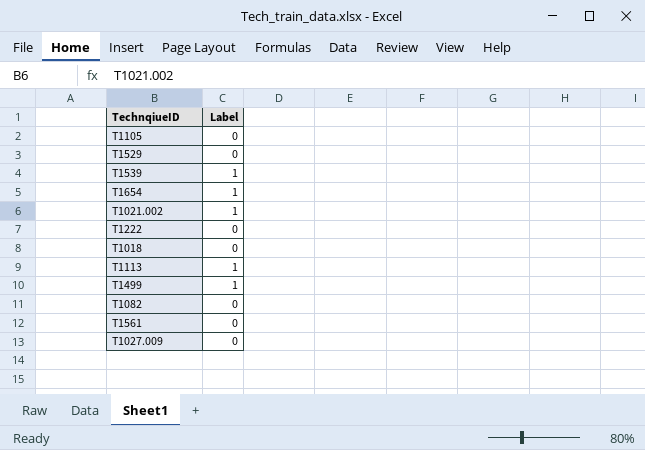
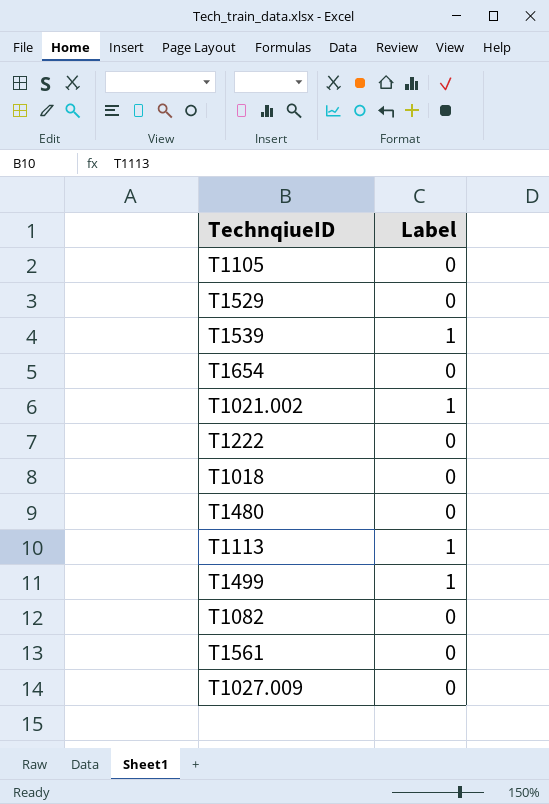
T1654 | Label: 1 -> 0
row T1480: none -> 0

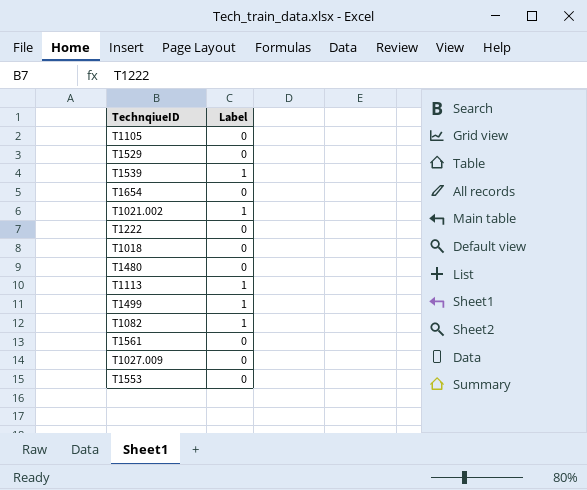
T1082 | Label: 0 -> 1
row T1553: none -> 0

